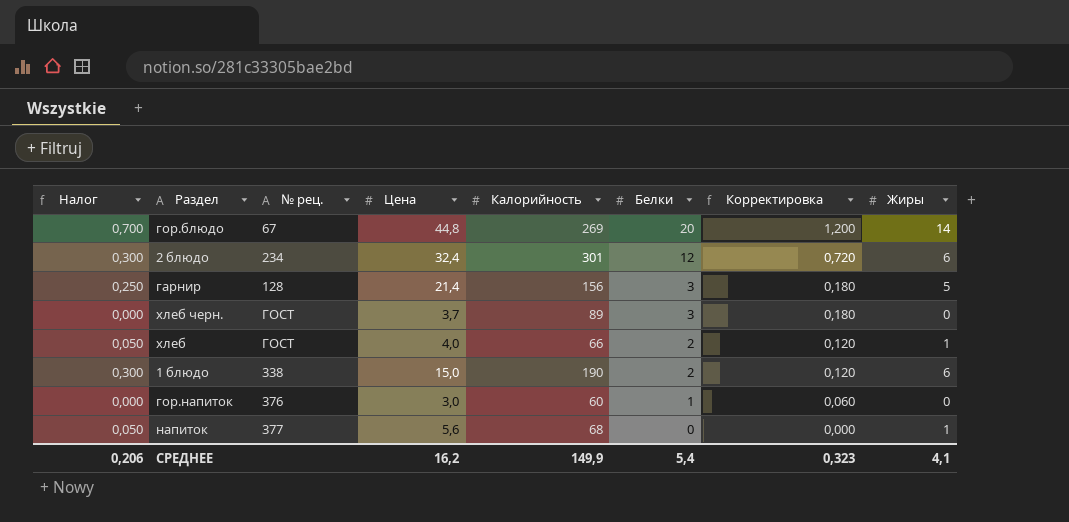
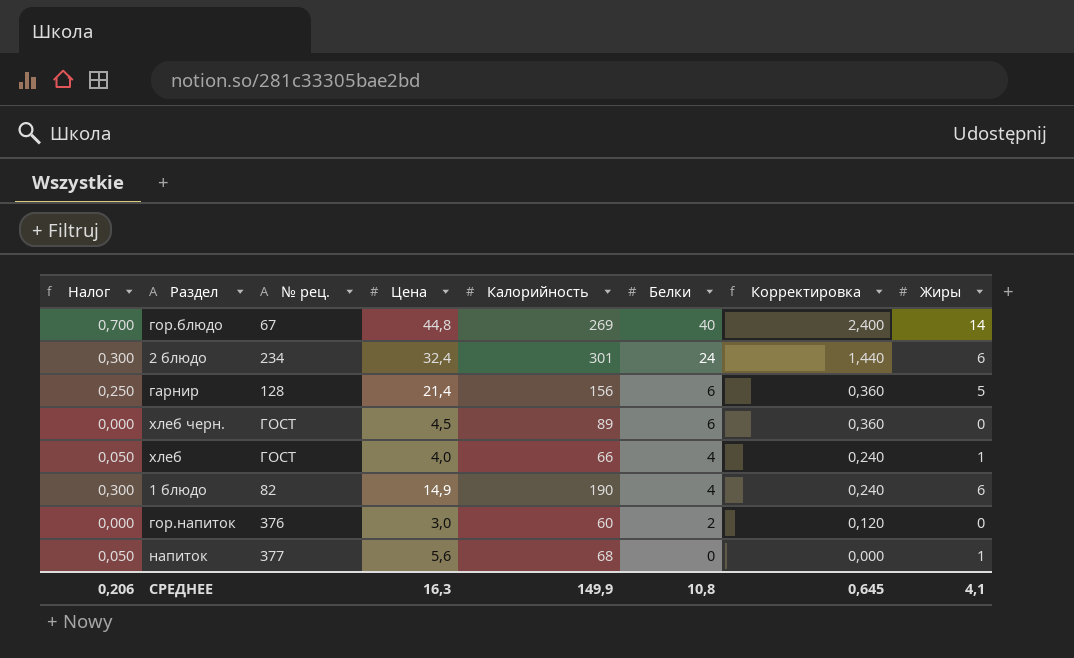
гор.блюдо | Белки: 20 -> 40
гор.блюдо | Корректировка: 1,200 -> 2,400
2 блюдо | Белки: 12 -> 24
2 блюдо | Корректировка: 0,720 -> 1,440
гарнир | Белки: 3 -> 6
гарнир | Корректировка: 0,180 -> 0,360
хлеб черн. | Цена: 3,7 -> 4,5
хлеб черн. | Белки: 3 -> 6
хлеб черн. | Корректировка: 0,180 -> 0,360
хлеб | Белки: 2 -> 4
хлеб | Корректировка: 0,120 -> 0,240
1 блюдо | № рец.: 338 -> 82
1 блюдо | Цена: 15,0 -> 14,9
1 блюдо | Белки: 2 -> 4
1 блюдо | Корректировка: 0,120 -> 0,240
гор.напиток | Белки: 1 -> 2
гор.напиток | Корректировка: 0,060 -> 0,120
СРЕДНЕЕ | Цена: 16,2 -> 16,3
СРЕДНЕЕ | Белки: 5,4 -> 10,8
СРЕДНЕЕ | Корректировка: 0,323 -> 0,645

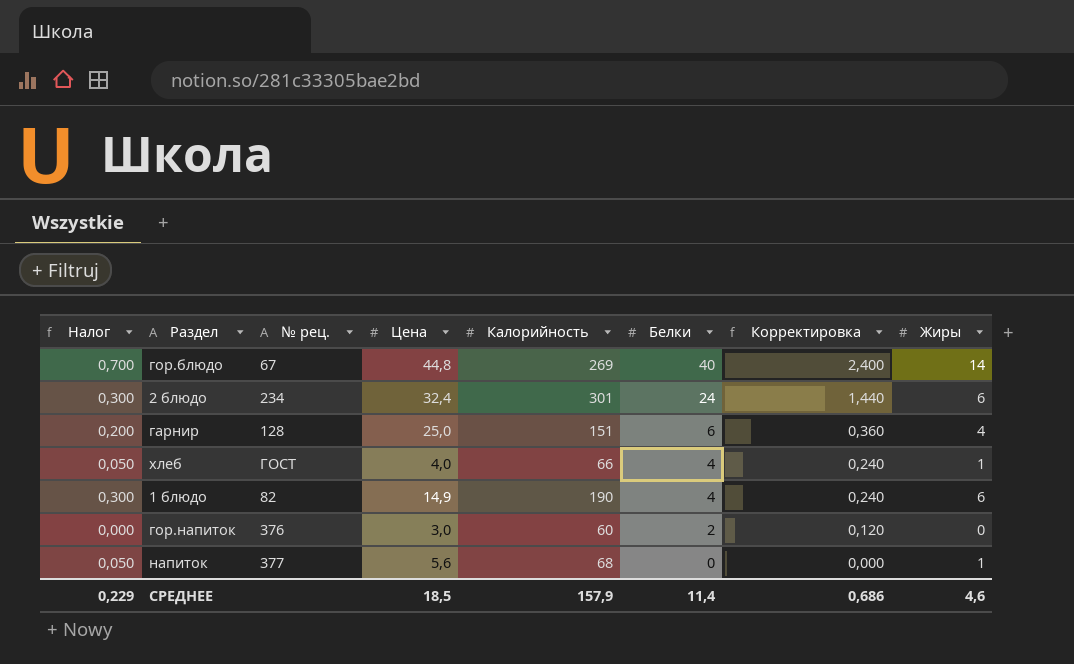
row хлеб черн.: 0,000 | ГОСТ | 4,5 | 89 | 6 | 0,360 | 0 -> none
гарнир | Налог: 0,250 -> 0,200
гарнир | Цена: 21,4 -> 25,0
гарнир | Калорийность: 156 -> 151
гарнир | Жиры: 5 -> 4
СРЕДНЕЕ | Налог: 0,206 -> 0,229
СРЕДНЕЕ | Цена: 16,3 -> 18,5
СРЕДНЕЕ | Калорийность: 149,9 -> 157,9
СРЕДНЕЕ | Белки: 10,8 -> 11,4
СРЕДНЕЕ | Корректировка: 0,645 -> 0,686
СРЕДНЕЕ | Жиры: 4,1 -> 4,6

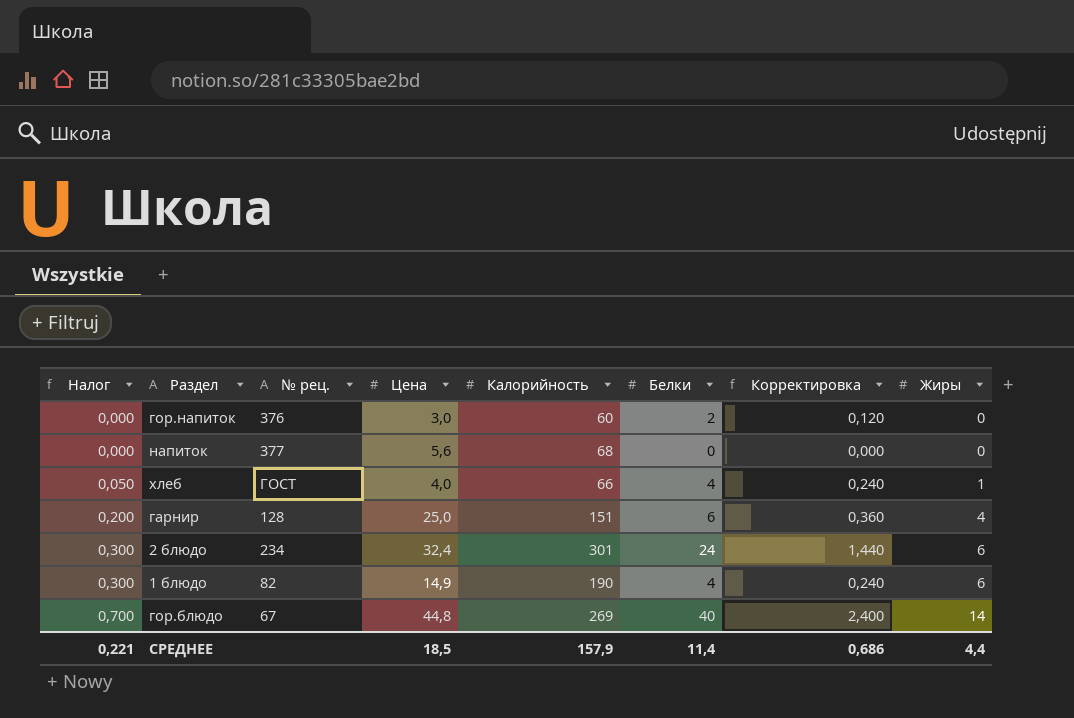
row order: Белки descending -> Налог ascending
напиток | Налог: 0,050 -> 0,000
напиток | Жиры: 1 -> 0
СРЕДНЕЕ | Налог: 0,229 -> 0,221
СРЕДНЕЕ | Жиры: 4,6 -> 4,4

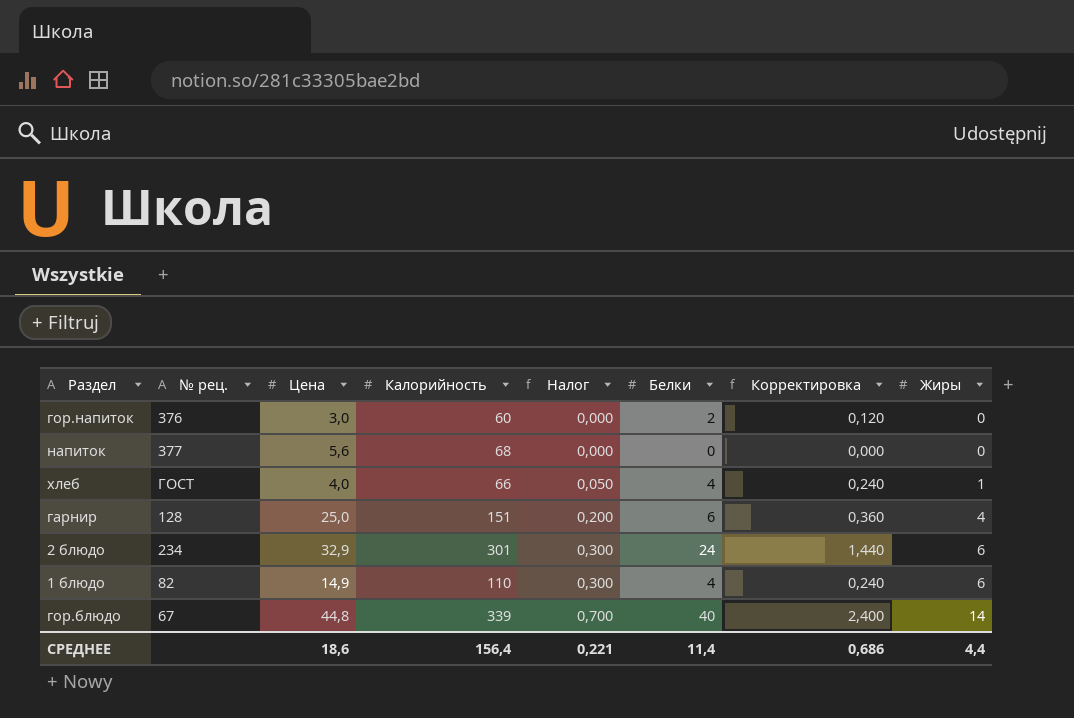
column Налог | position: 1 -> 5
2 блюдо | Цена: 32,4 -> 32,9
1 блюдо | Калорийность: 190 -> 110
гор.блюдо | Калорийность: 269 -> 339
СРЕДНЕЕ | Цена: 18,5 -> 18,6
СРЕДНЕЕ | Калорийность: 157,9 -> 156,4

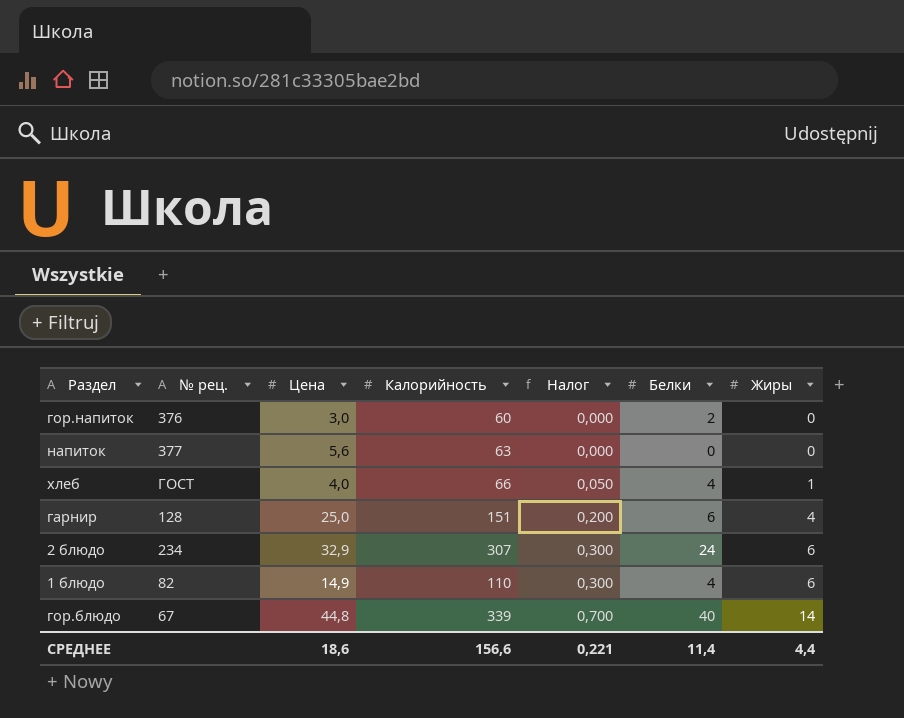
column Корректировка | formula: [Белки] * 0,06 -> none
напиток | Калорийность: 68 -> 63
2 блюдо | Калорийность: 301 -> 307
СРЕДНЕЕ | Калорийность: 156,4 -> 156,6

